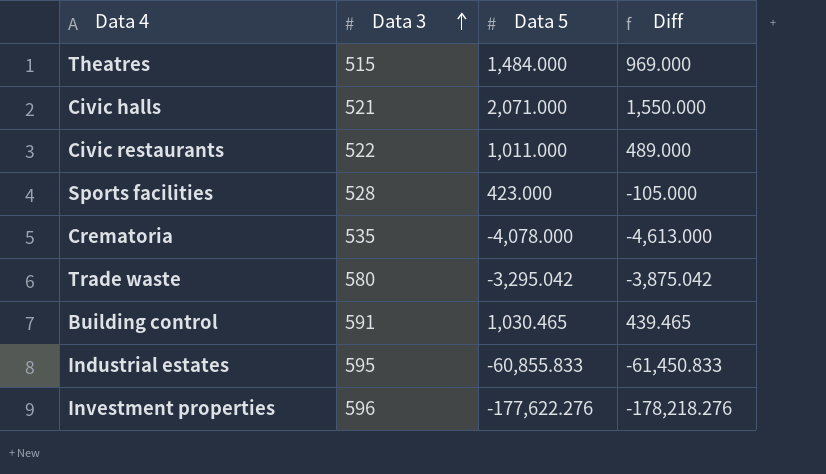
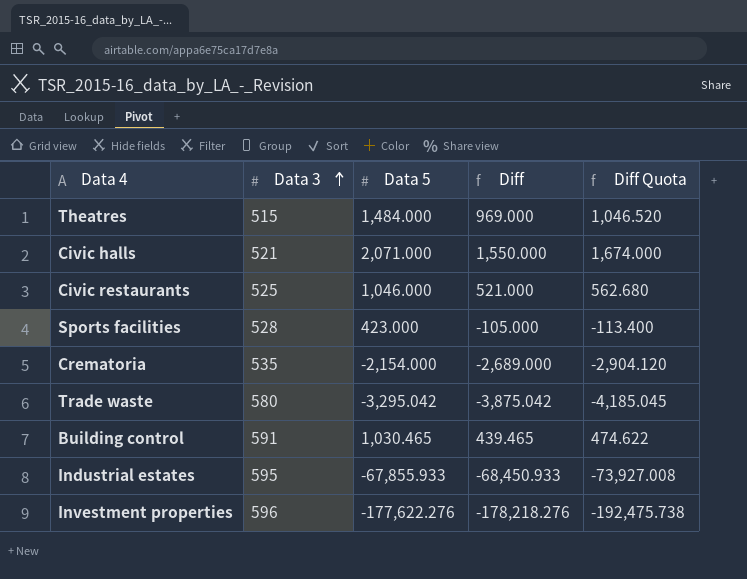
column Diff Quota | formula: none -> [Diff] * 1.08
Civic restaurants | Data 3: 522 -> 525
Civic restaurants | Data 5: 1,011.000 -> 1,046.000
Civic restaurants | Diff: 489.000 -> 521.000
Crematoria | Data 5: -4,078.000 -> -2,154.000
Crematoria | Diff: -4,613.000 -> -2,689.000
Industrial estates | Data 5: -60,855.833 -> -67,855.933
Industrial estates | Diff: -61,450.833 -> -68,450.933

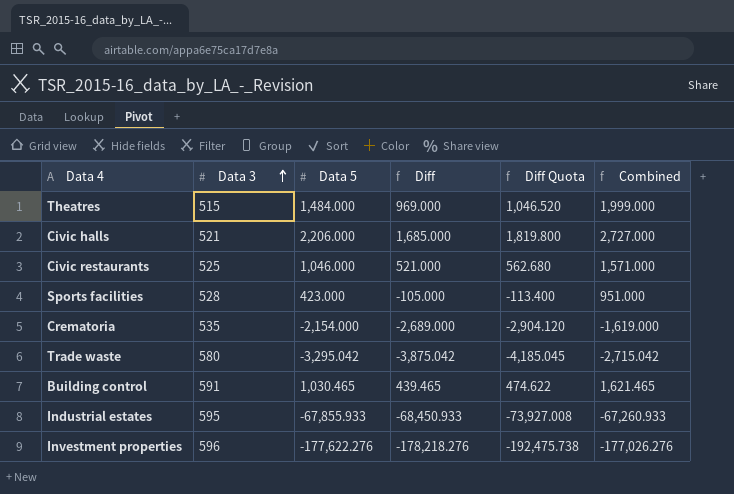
column Combined | formula: none -> [Data 3] + [Data 5]
Civic halls | Data 5: 2,071.000 -> 2,206.000
Civic halls | Diff: 1,550.000 -> 1,685.000
Civic halls | Diff Quota: 1,674.000 -> 1,819.800

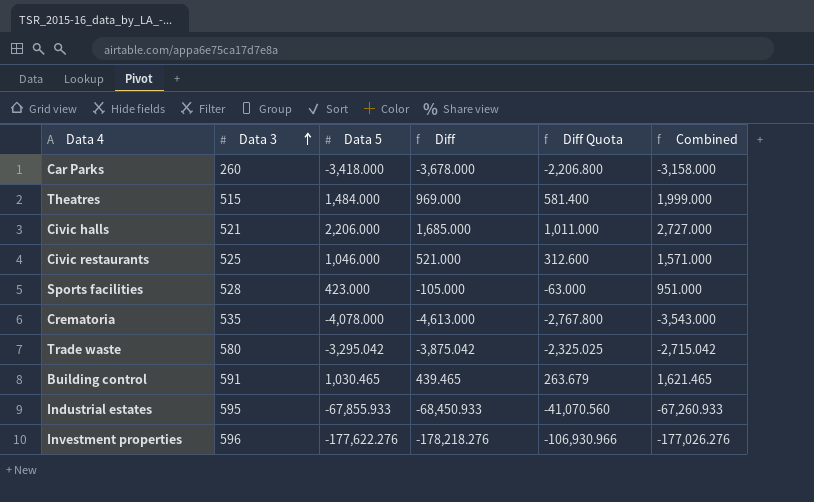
column Diff Quota | formula: [Diff] * 1.08 -> [Diff] * 0.6
row Car Parks: none -> 260 | -3,418.000 | -3,678.000 | -2,206.800 | -3,158.000
Crematoria | Data 5: -2,154.000 -> -4,078.000
Crematoria | Diff: -2,689.000 -> -4,613.000
Crematoria | Combined: -1,619.000 -> -3,543.000

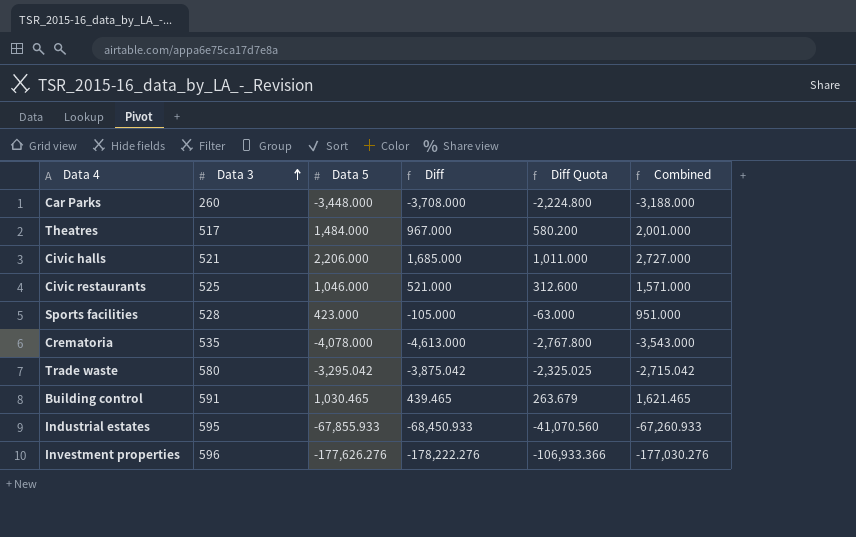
Car Parks | Data 5: -3,418.000 -> -3,448.000
Car Parks | Diff: -3,678.000 -> -3,708.000
Car Parks | Diff Quota: -2,206.800 -> -2,224.800
Car Parks | Combined: -3,158.000 -> -3,188.000
Theatres | Data 3: 515 -> 517
Theatres | Diff: 969.000 -> 967.000
Theatres | Diff Quota: 581.400 -> 580.200
Theatres | Combined: 1,999.000 -> 2,001.000
Investment properties | Data 5: -177,622.276 -> -177,626.276
Investment properties | Diff: -178,218.276 -> -178,222.276
Investment properties | Diff Quota: -106,930.966 -> -106,933.366
Investment properties | Combined: -177,026.276 -> -177,030.276

